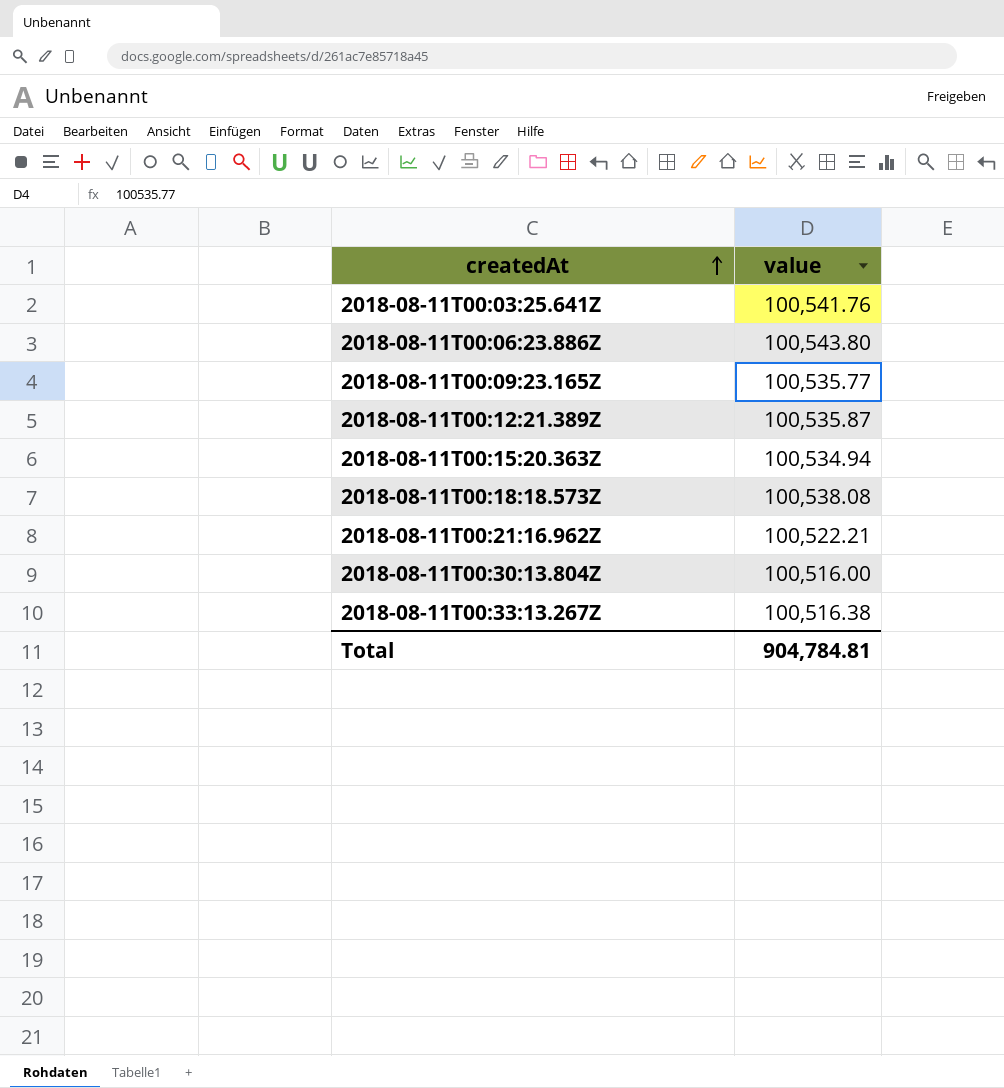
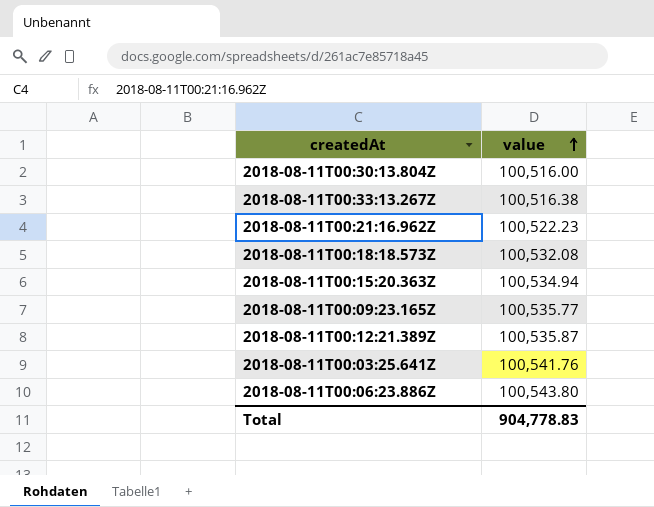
row order: createdAt ascending -> value ascending
2018-08-11T00:21:16.962Z | value: 100,522.21 -> 100,522.23
2018-08-11T00:18:18.573Z | value: 100,538.08 -> 100,532.08
Total | value: 904,784.81 -> 904,778.83

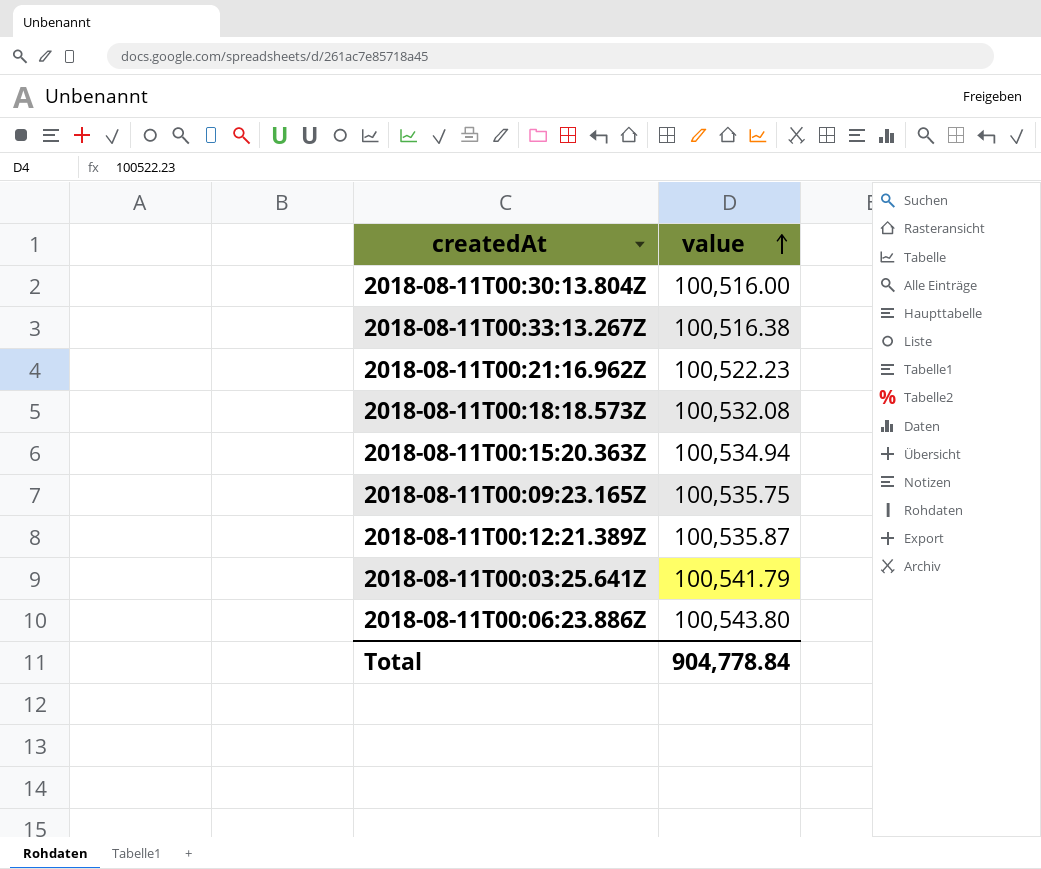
2018-08-11T00:09:23.165Z | value: 100,535.77 -> 100,535.75
2018-08-11T00:03:25.641Z | value: 100,541.76 -> 100,541.79
Total | value: 904,778.83 -> 904,778.84

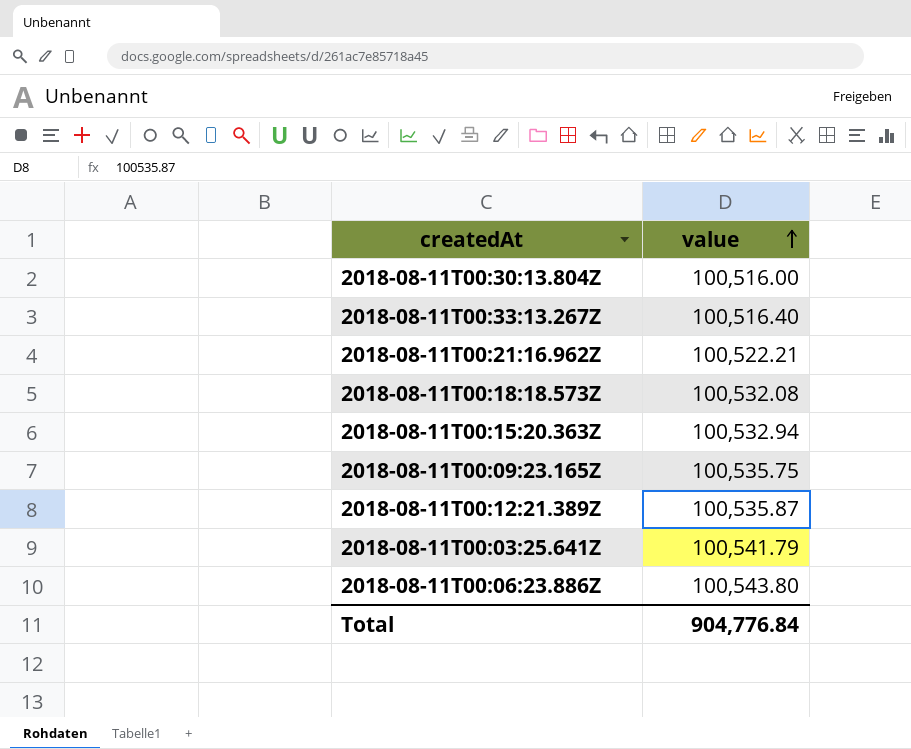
2018-08-11T00:33:13.267Z | value: 100,516.38 -> 100,516.40
2018-08-11T00:21:16.962Z | value: 100,522.23 -> 100,522.21
2018-08-11T00:15:20.363Z | value: 100,534.94 -> 100,532.94
Total | value: 904,778.84 -> 904,776.84

